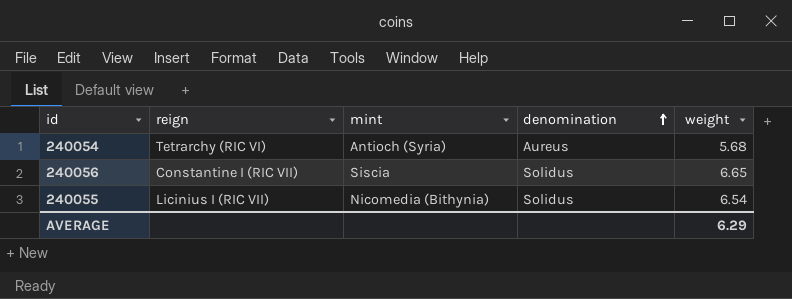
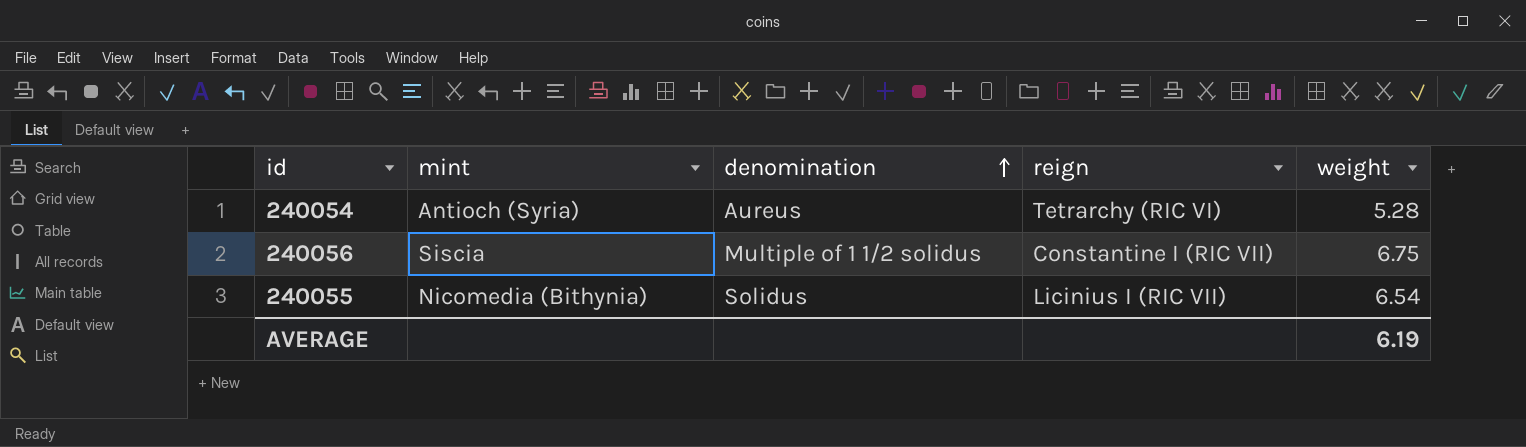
column reign | position: 2 -> 4
240054 | weight: 5.68 -> 5.28
240056 | denomination: Solidus -> Multiple of 1 1/2 solidus
240056 | weight: 6.65 -> 6.75
AVERAGE | weight: 6.29 -> 6.19

